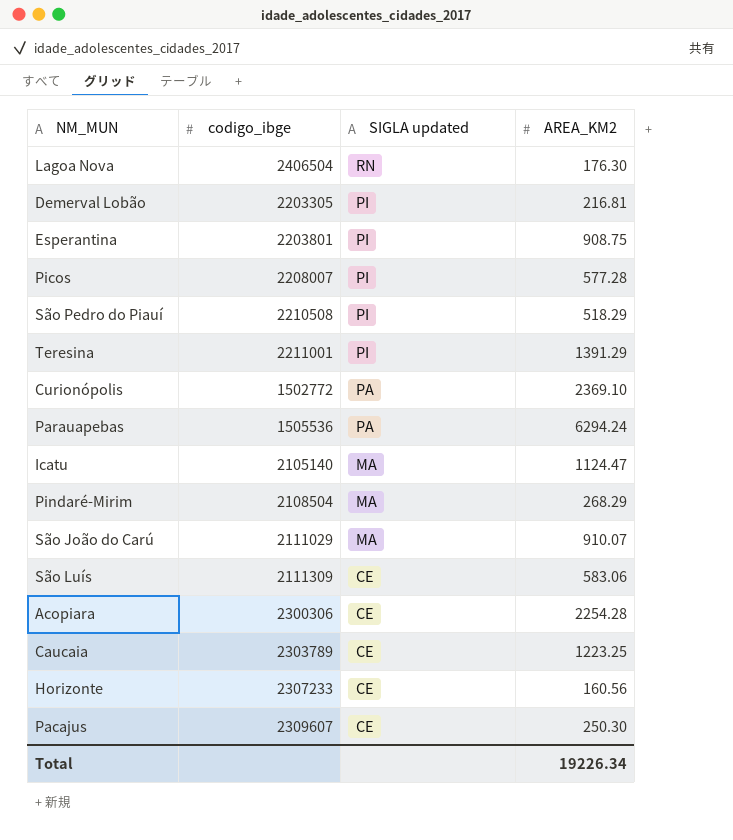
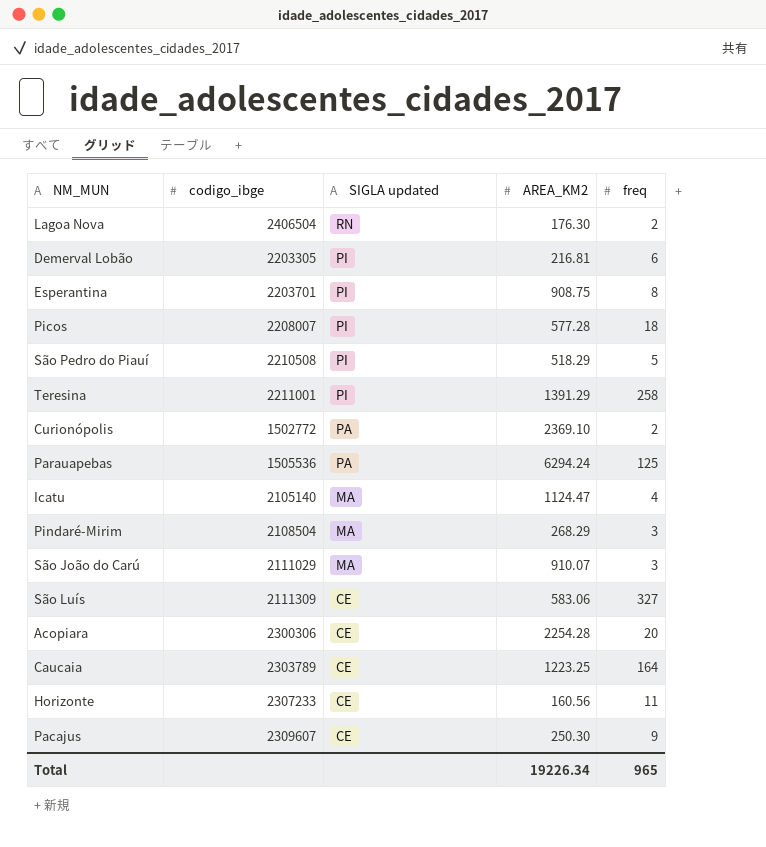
column freq | position: none -> 5
Esperantina | codigo_ibge: 2203801 -> 2203701

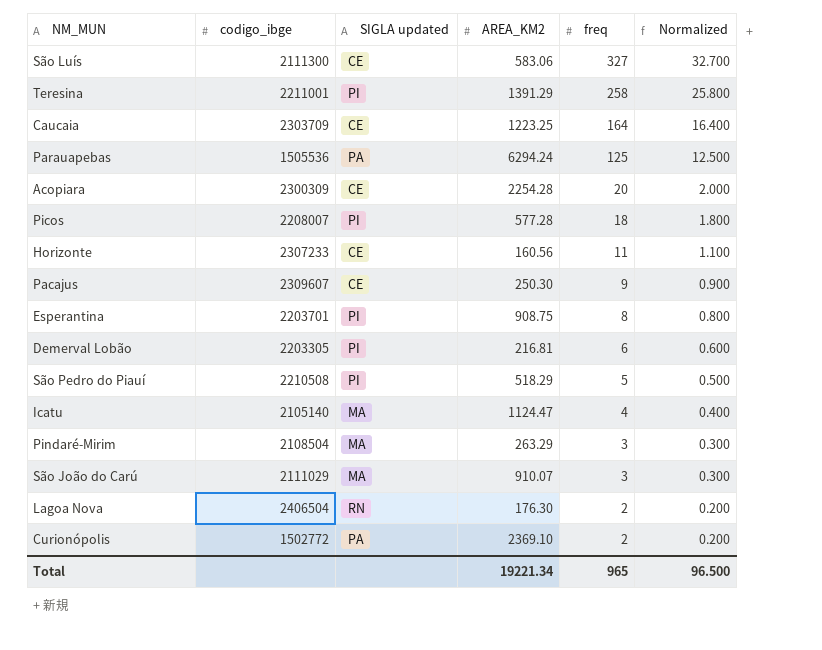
row order: SIGLA updated descending -> freq descending
column Normalized | formula: none -> [freq] * 0.1
São Luís | codigo_ibge: 2111309 -> 2111300
Caucaia | codigo_ibge: 2303789 -> 2303709
Acopiara | codigo_ibge: 2300306 -> 2300309
Pindaré-Mirim | AREA_KM2: 268.29 -> 263.29
Total | AREA_KM2: 19226.34 -> 19221.34

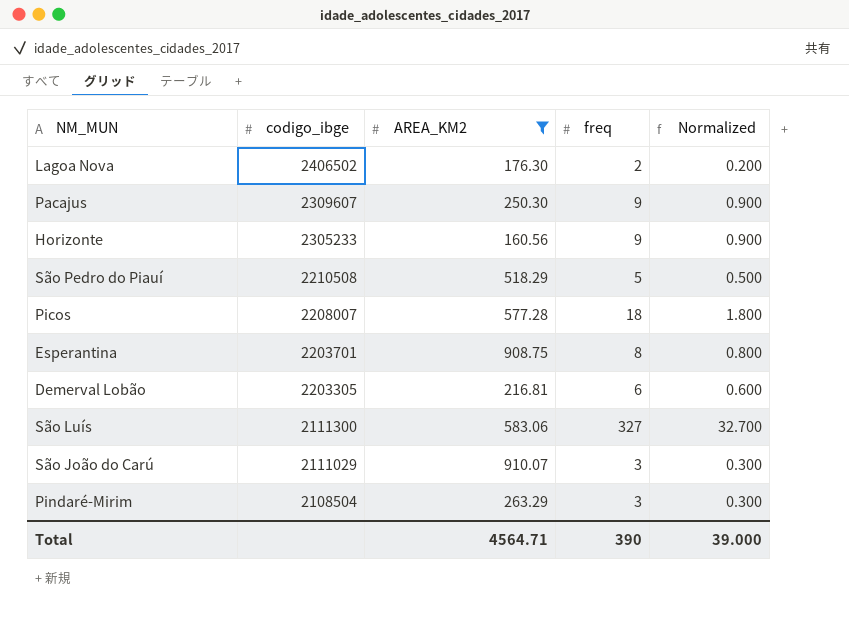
filter: none -> AREA_KM2 <= 910.07
row order: freq descending -> codigo_ibge descending
column SIGLA updated | position: 3 -> none
Lagoa Nova | codigo_ibge: 2406504 -> 2406502
Horizonte | codigo_ibge: 2307233 -> 2305233
Horizonte | freq: 11 -> 9
Horizonte | Normalized: 1.100 -> 0.900
Total | AREA_KM2: 19221.34 -> 4564.71
Total | freq: 965 -> 390
Total | Normalized: 96.500 -> 39.000

